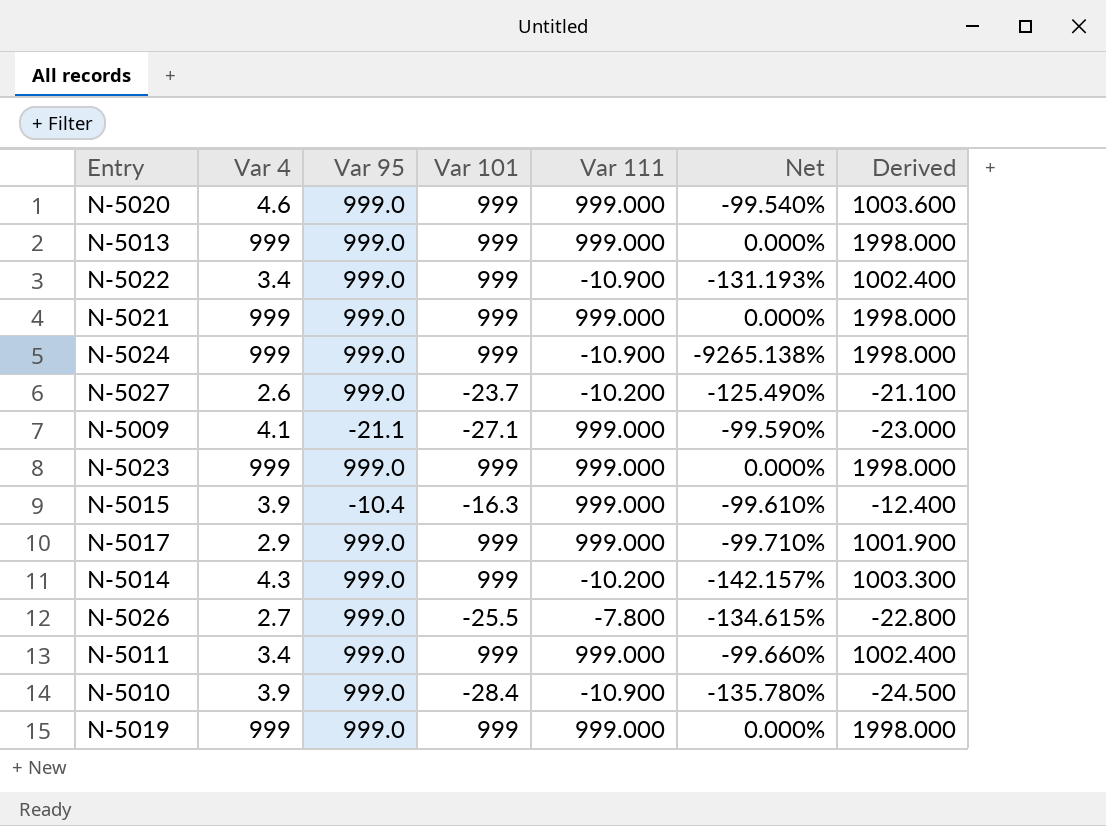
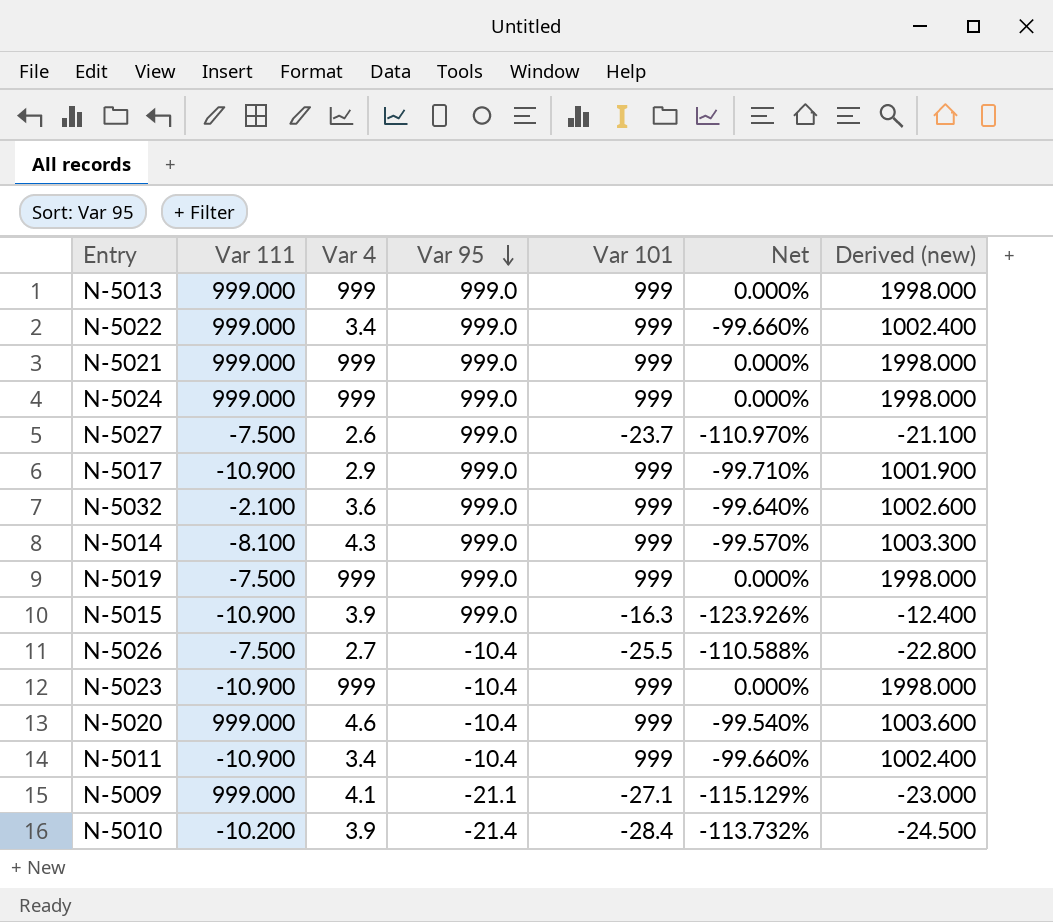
row order: none -> Var 95 descending
column Var 111 | position: 5 -> 2
column Net | formula: ([Var 4] - [Var 111]) / [Var 111] -> ([Var 4] - [Var 101]) / [Var 101]
column name: Derived -> Derived (new)
N-5022 | Var 111: -10.900 -> 999.000
N-5024 | Var 111: -10.900 -> 999.000
N-5027 | Var 111: -10.200 -> -7.500
N-5017 | Var 111: 999.000 -> -10.900
row N-5032: none -> -2.100 | 3.6 | 999.0 | 999 | -99.640% | 1002.600
N-5014 | Var 111: -10.200 -> -8.100
N-5019 | Var 111: 999.000 -> -7.500
N-5015 | Var 111: 999.000 -> -10.900
N-5015 | Var 95: -10.4 -> 999.0
N-5026 | Var 111: -7.800 -> -7.500
N-5026 | Var 95: 999.0 -> -10.4
N-5023 | Var 111: 999.000 -> -10.900
N-5023 | Var 95: 999.0 -> -10.4
N-5020 | Var 95: 999.0 -> -10.4
N-5011 | Var 111: 999.000 -> -10.900
N-5011 | Var 95: 999.0 -> -10.4
N-5010 | Var 111: -10.900 -> -10.200
N-5010 | Var 95: 999.0 -> -21.4

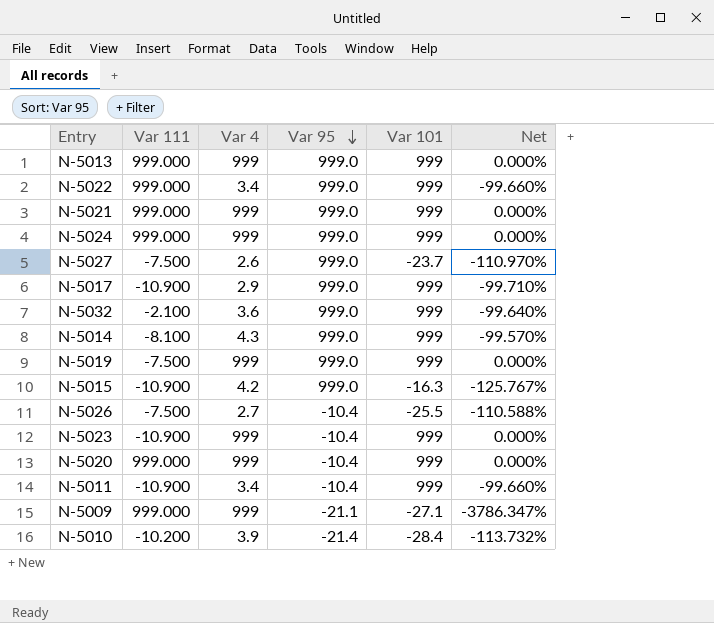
column Derived (new) | formula: [Var 4] + [Var 101] -> none
N-5015 | Var 4: 3.9 -> 4.2
N-5015 | Net: -123.926% -> -125.767%
N-5020 | Var 4: 4.6 -> 999
N-5020 | Net: -99.540% -> 0.000%
N-5009 | Var 4: 4.1 -> 999
N-5009 | Net: -115.129% -> -3786.347%

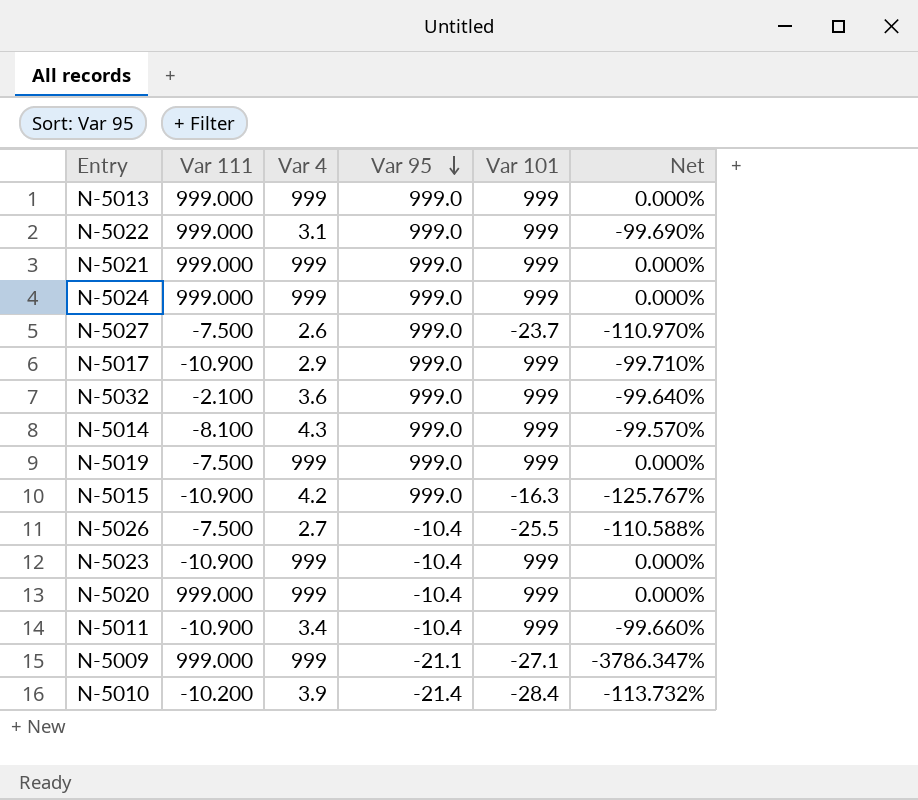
N-5022 | Var 4: 3.4 -> 3.1
N-5022 | Net: -99.660% -> -99.690%

